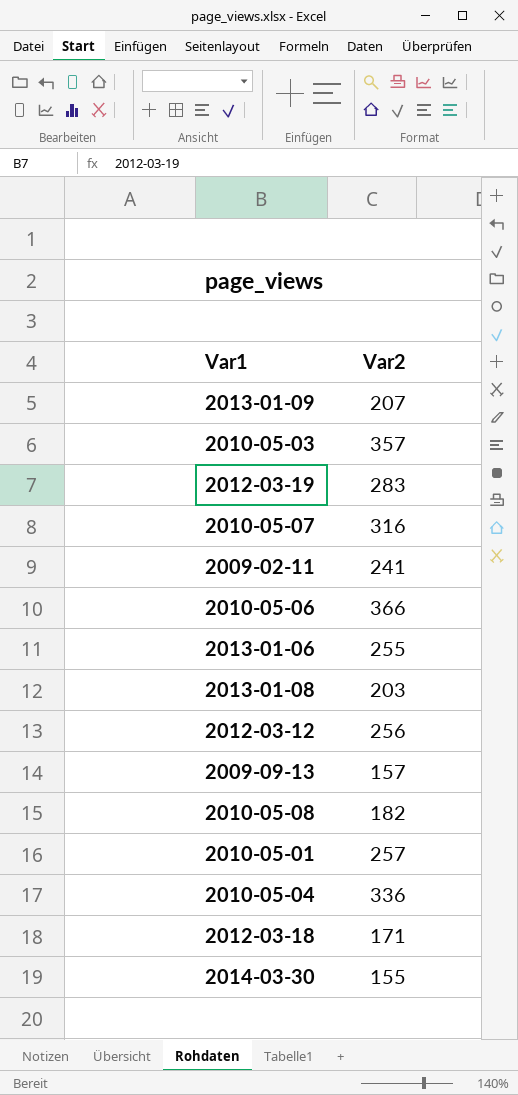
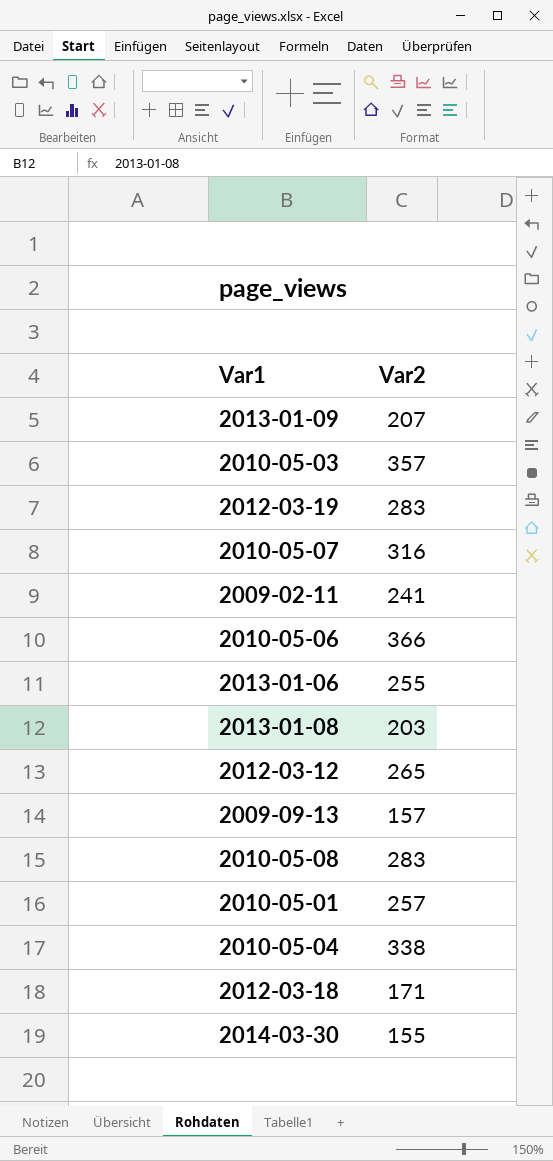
2012-03-12 | Var2: 256 -> 265
2010-05-08 | Var2: 182 -> 283
2010-05-04 | Var2: 336 -> 338

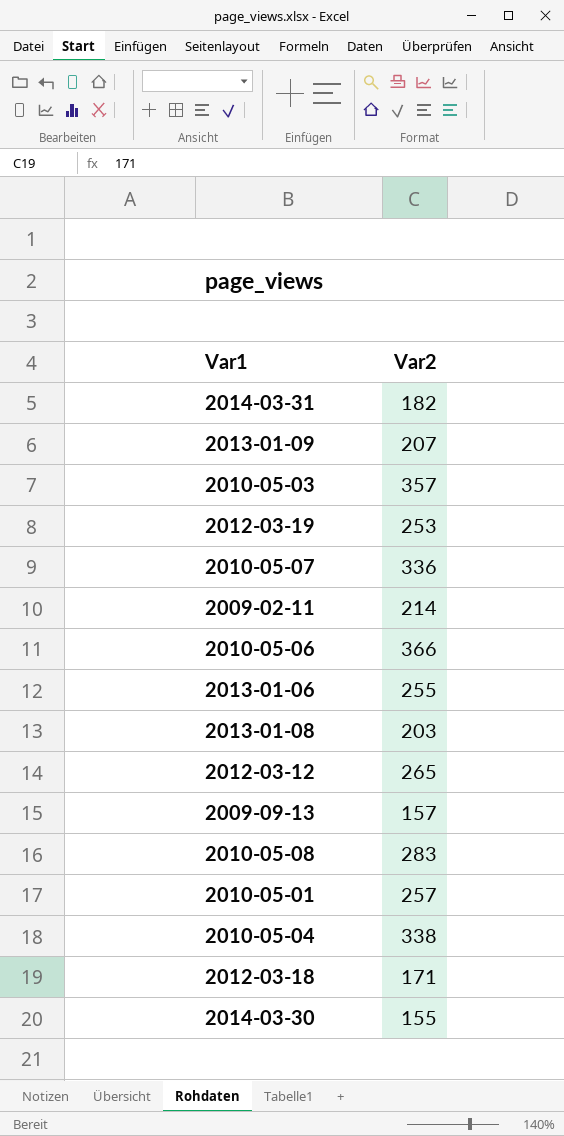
row 2014-03-31: none -> 182
2012-03-19 | Var2: 283 -> 253
2010-05-07 | Var2: 316 -> 336
2009-02-11 | Var2: 241 -> 214

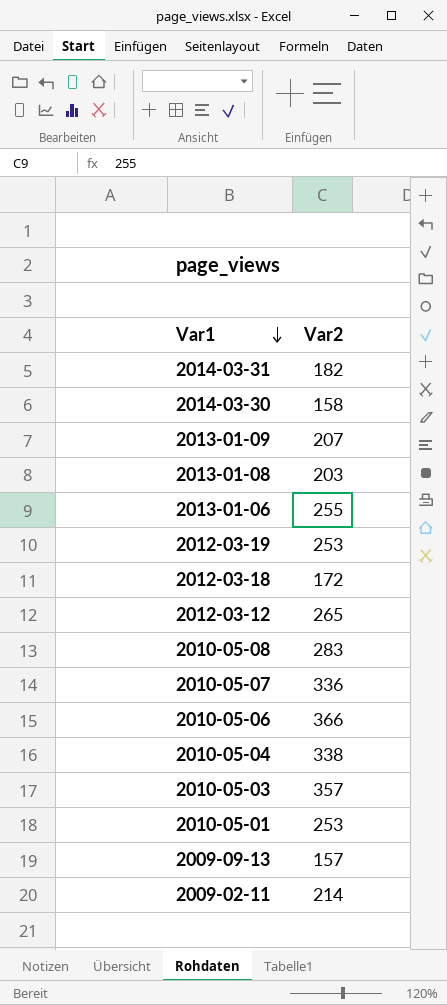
row order: none -> Var1 descending
2014-03-30 | Var2: 155 -> 158
2012-03-18 | Var2: 171 -> 172
2010-05-01 | Var2: 257 -> 253

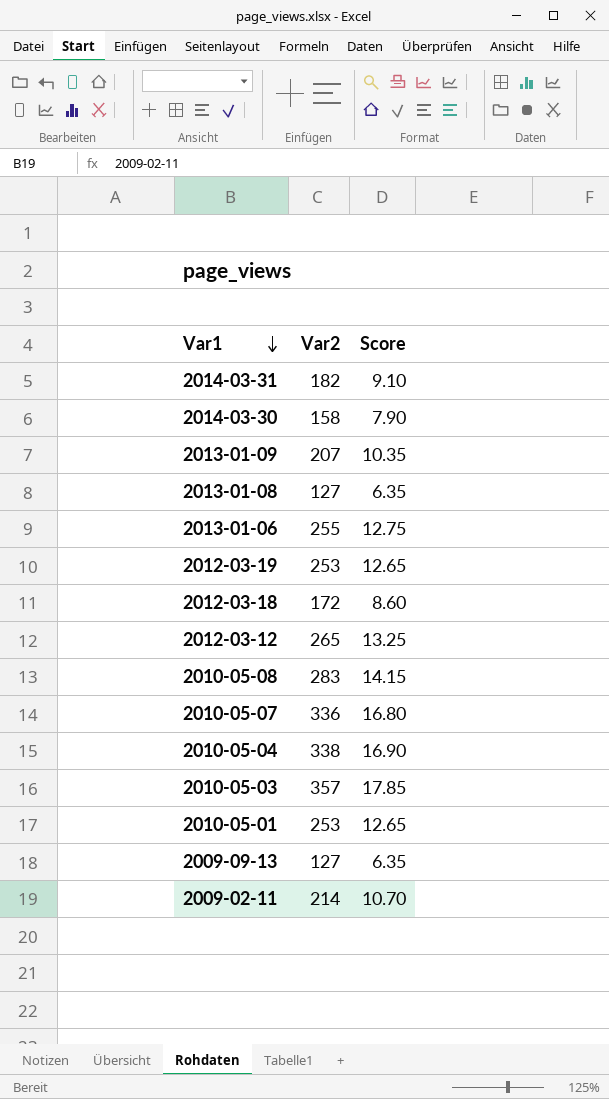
column Score | formula: none -> [Var2] * 0.05
row 2010-05-06: 366 -> none
2013-01-08 | Var2: 203 -> 127
2009-09-13 | Var2: 157 -> 127

